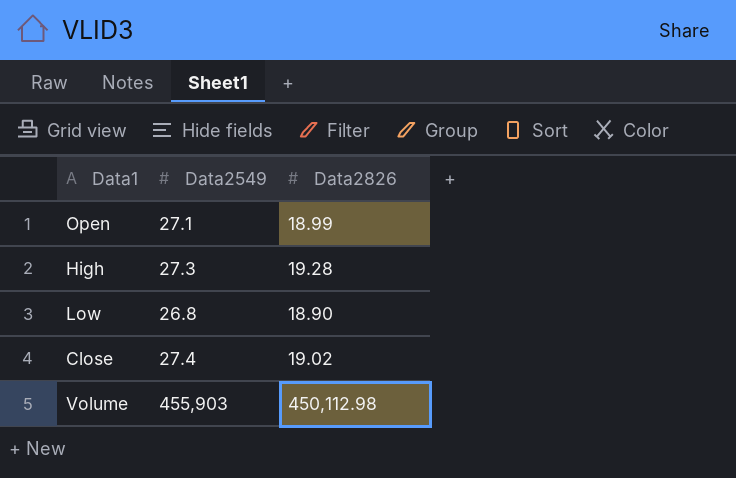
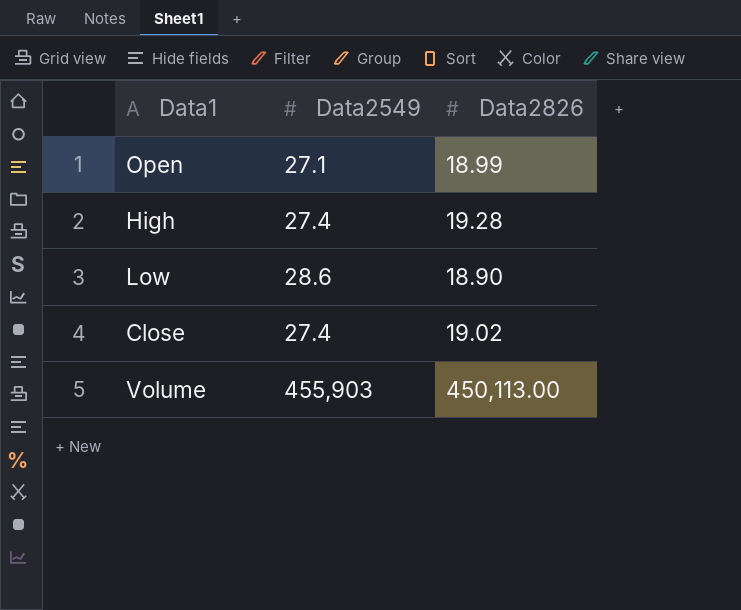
High | Data2549: 27.3 -> 27.4
Low | Data2549: 26.8 -> 28.6
Volume | Data2826: 450,112.98 -> 450,113.00

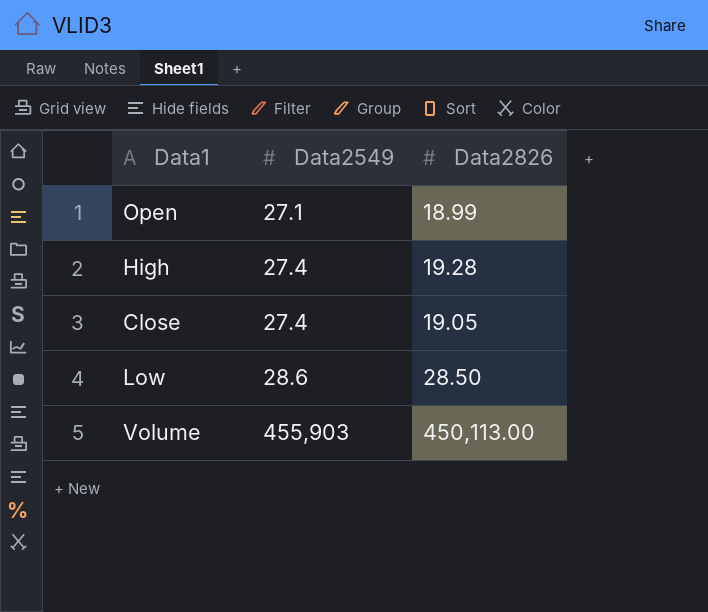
row order: none -> Data2549 ascending
Close | Data2826: 19.02 -> 19.05
Low | Data2826: 18.90 -> 28.50

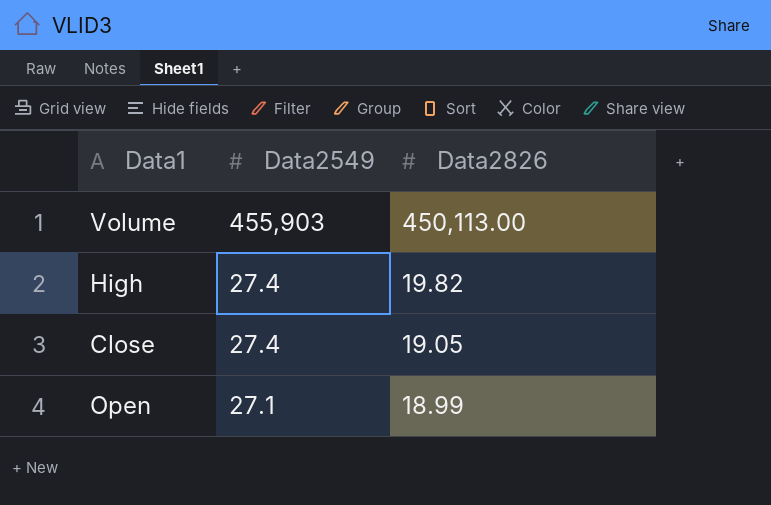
row order: Data2549 ascending -> Data2549 descending
row Low: 28.6 | 28.50 -> none
High | Data2826: 19.28 -> 19.82

